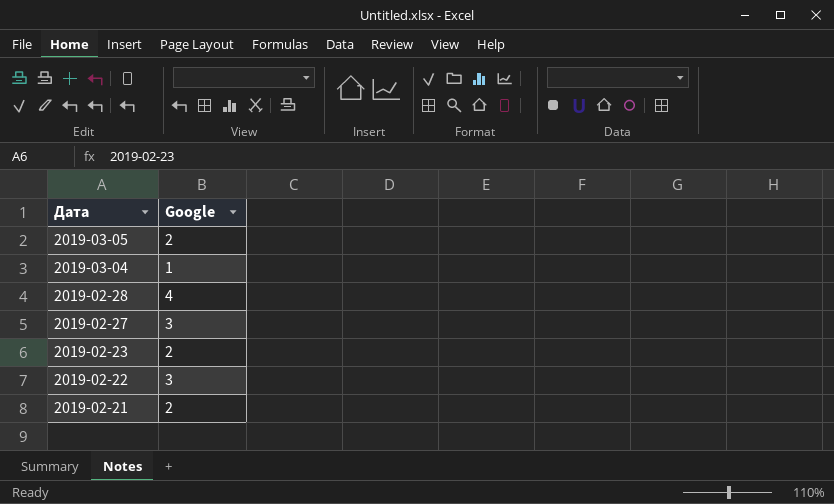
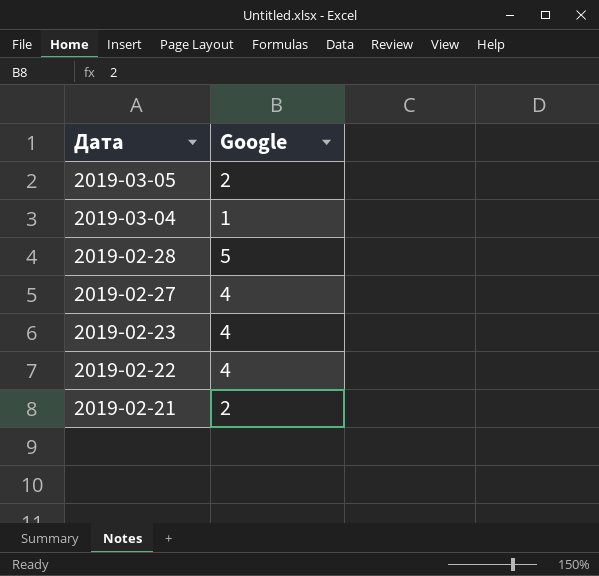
2019-02-28 | Google: 4 -> 5
2019-02-27 | Google: 3 -> 4
2019-02-23 | Google: 2 -> 4
2019-02-22 | Google: 3 -> 4

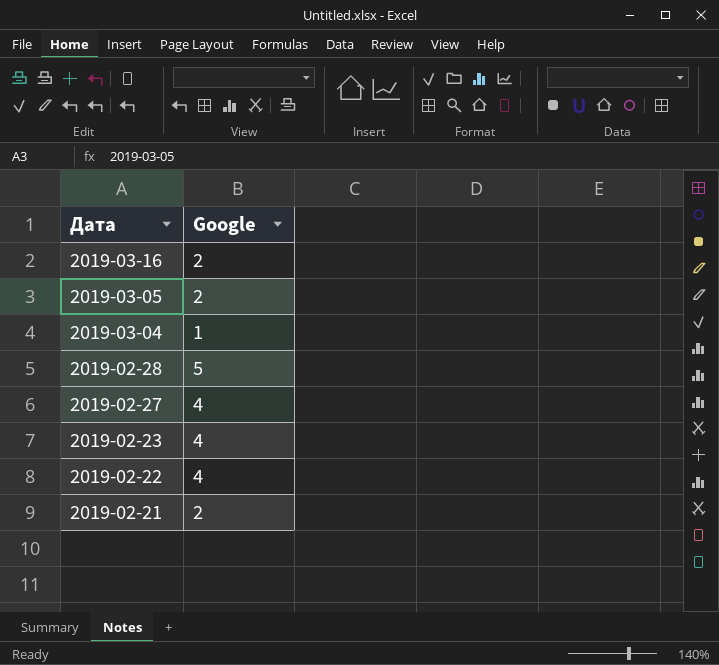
row 2019-03-16: none -> 2

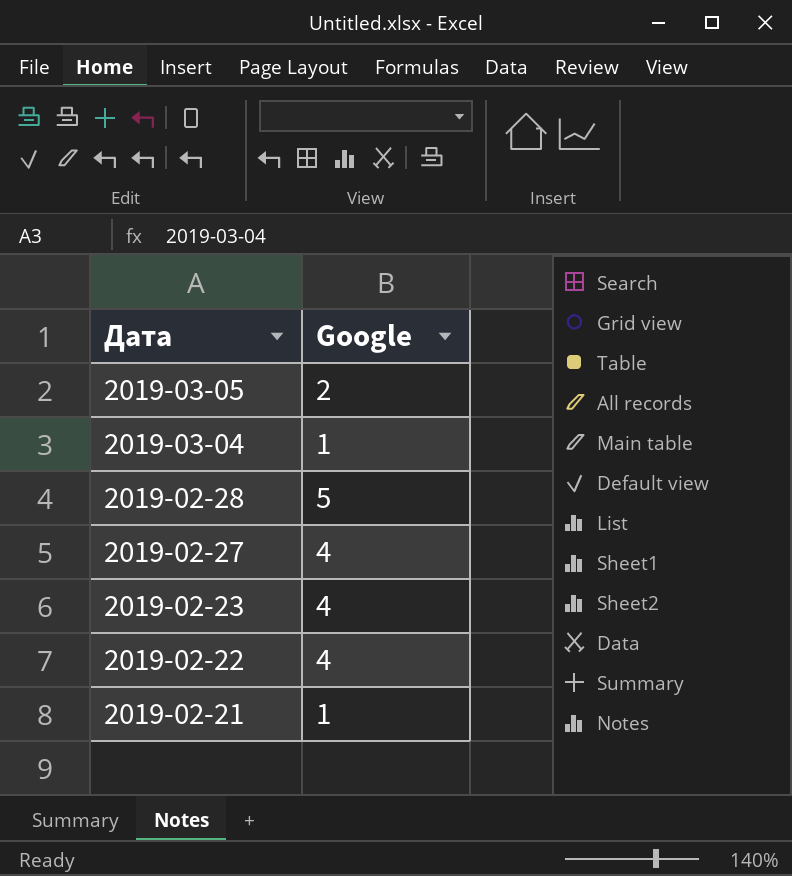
row 2019-03-16: 2 -> none
2019-02-21 | Google: 2 -> 1

